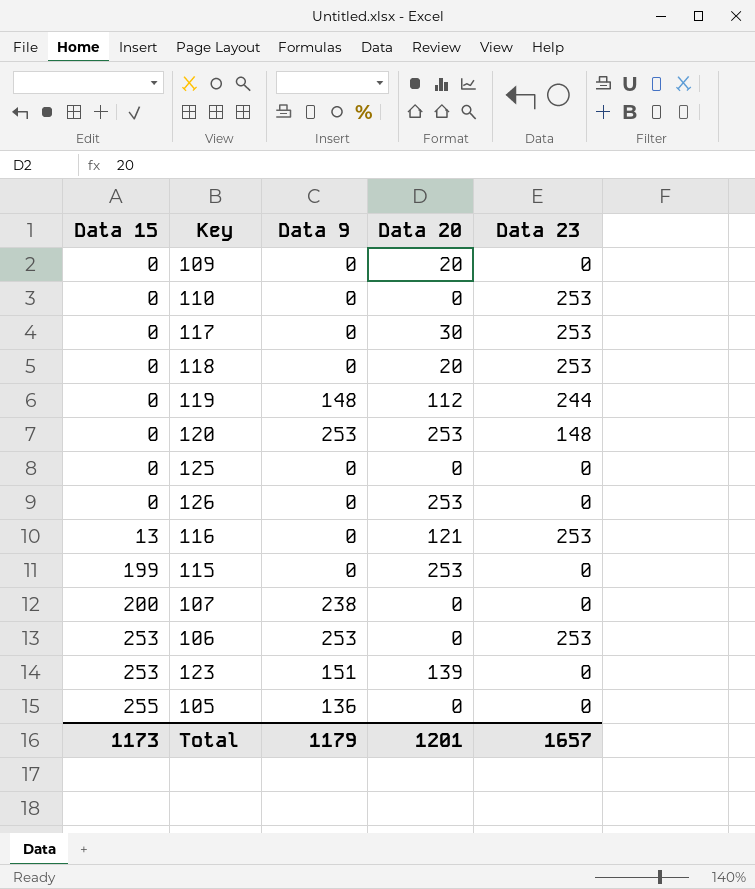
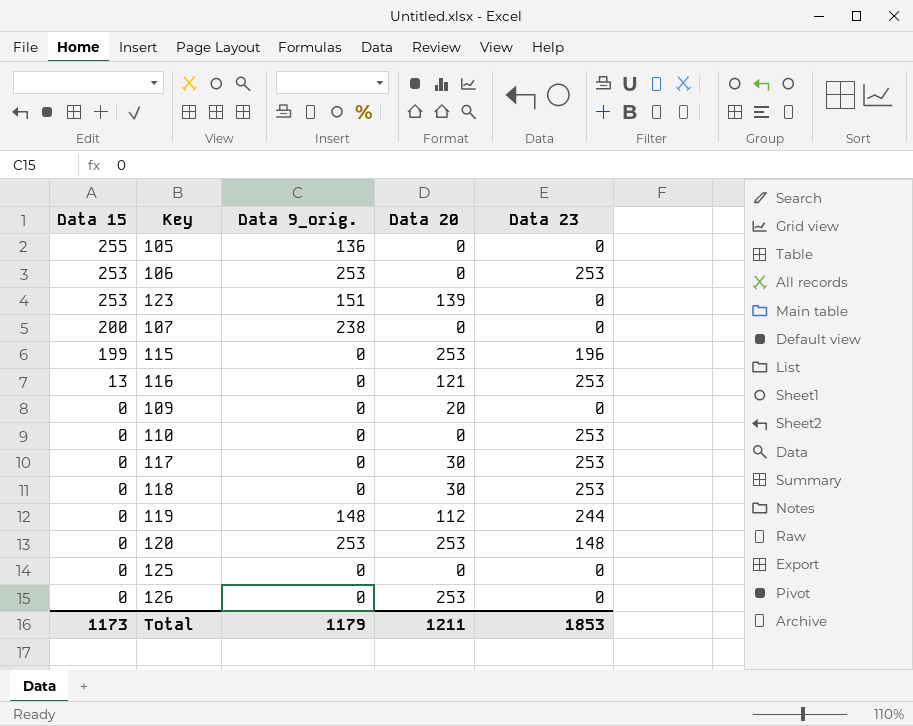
row order: Data 15 ascending -> Data 15 descending
column name: Data 9 -> Data 9_orig.
115 | Data 23: 0 -> 196
118 | Data 20: 20 -> 30
Total | Data 20: 1201 -> 1211
Total | Data 23: 1657 -> 1853

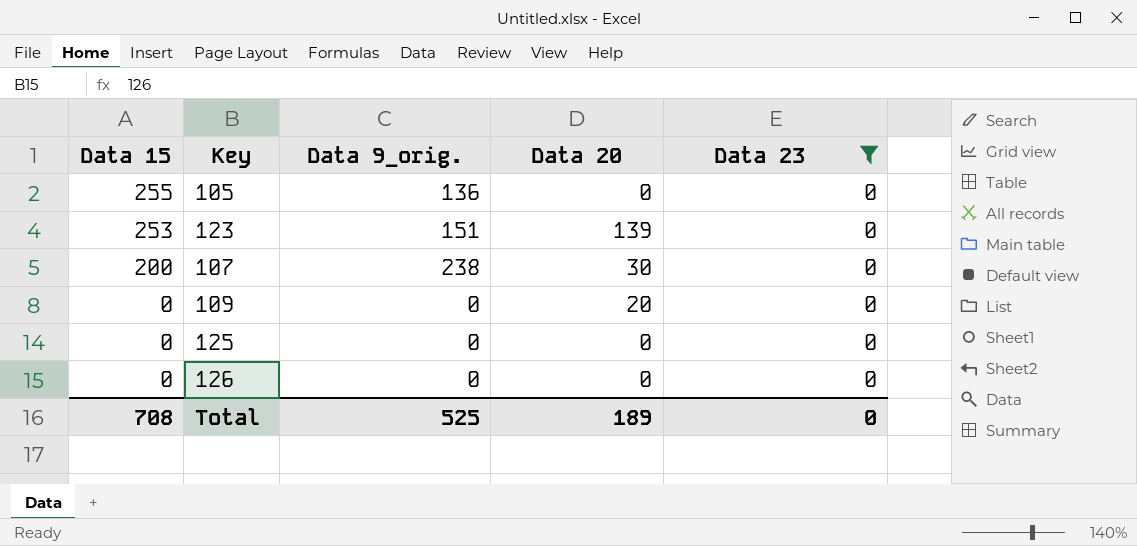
filter: none -> Data 23 = 0
107 | Data 20: 0 -> 30
126 | Data 20: 253 -> 0
Total | Data 15: 1173 -> 708
Total | Data 9_orig.: 1179 -> 525
Total | Data 20: 1211 -> 189
Total | Data 23: 1853 -> 0

